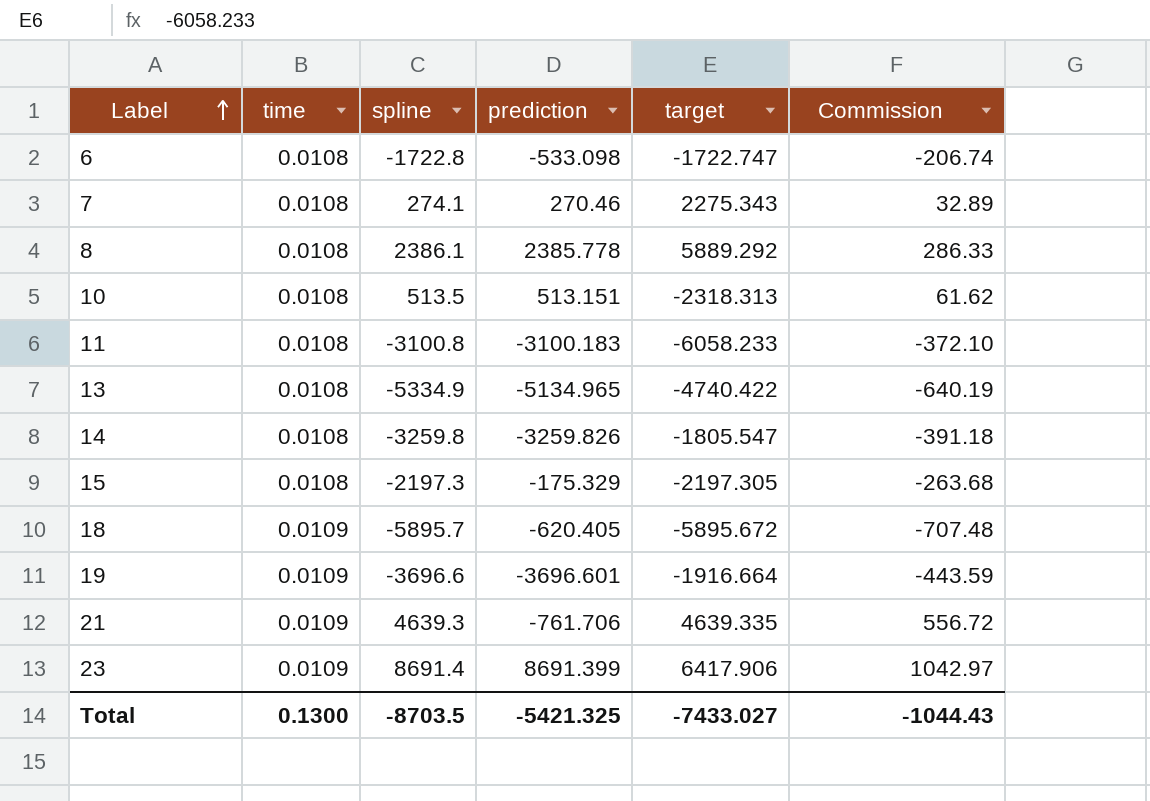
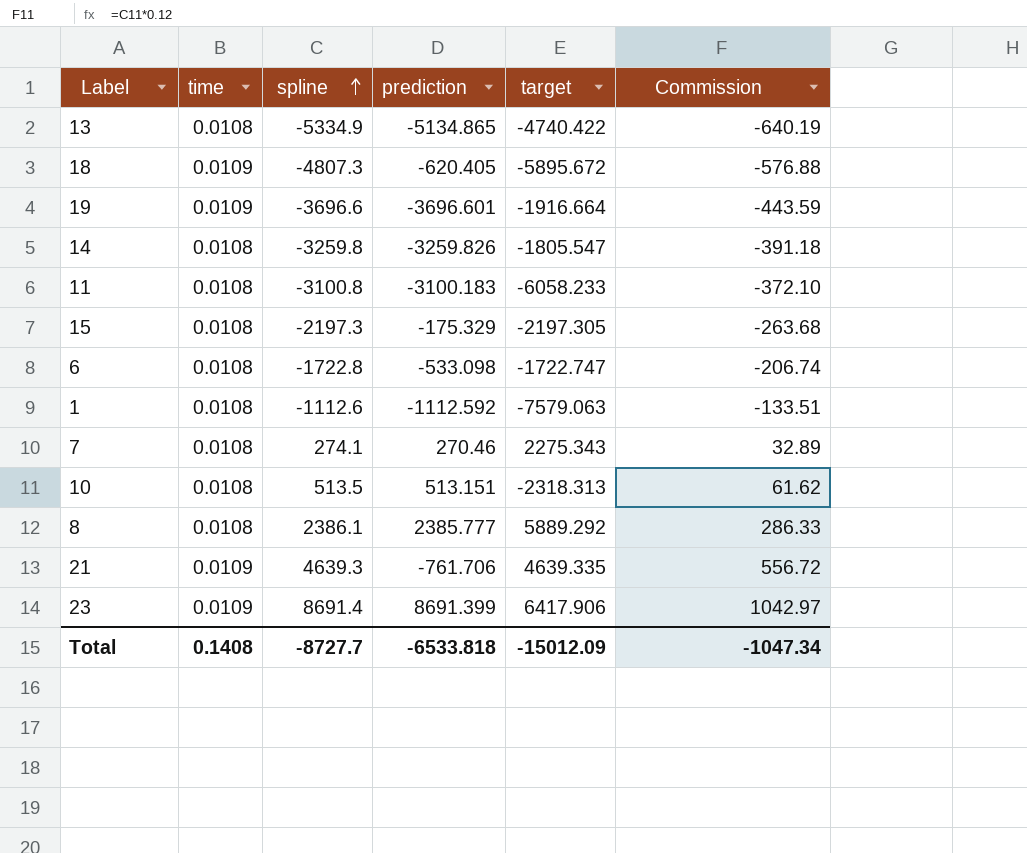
row order: Label ascending -> spline ascending
13 | prediction: -5134.965 -> -5134.865
18 | spline: -5895.7 -> -4807.3
18 | Commission: -707.48 -> -576.88
row 1: none -> 0.0108 | -1112.6 | -1112.592 | -7579.063 | -133.51
8 | prediction: 2385.778 -> 2385.777
Total | time: 0.1300 -> 0.1408
Total | spline: -8703.5 -> -8727.7
Total | prediction: -5421.325 -> -6533.818
Total | target: -7433.027 -> -15012.09
Total | Commission: -1044.43 -> -1047.34

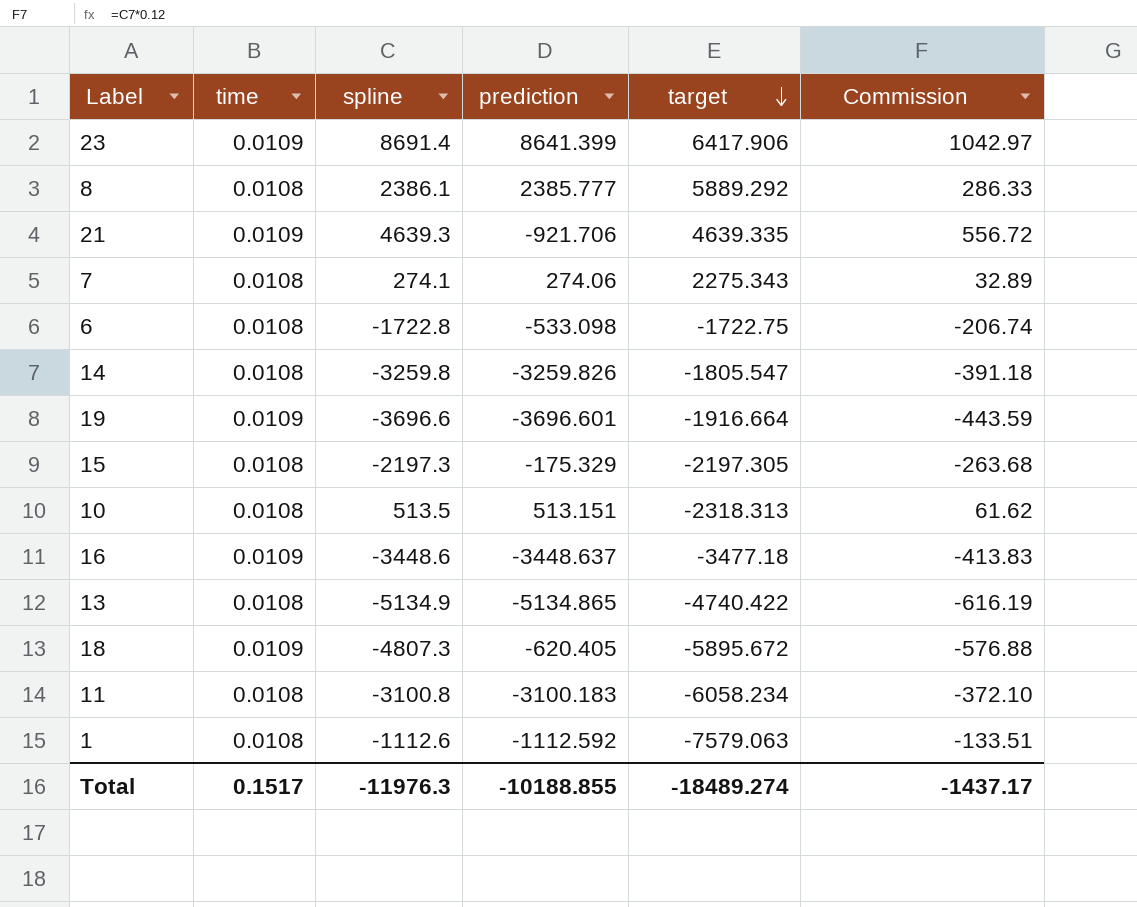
row order: spline ascending -> target descending
23 | prediction: 8691.399 -> 8641.399
21 | prediction: -761.706 -> -921.706
7 | prediction: 270.46 -> 274.06
6 | target: -1722.747 -> -1722.75
row 16: none -> 0.0109 | -3448.6 | -3448.637 | -3477.18 | -413.83
13 | spline: -5334.9 -> -5134.9
13 | Commission: -640.19 -> -616.19
11 | target: -6058.233 -> -6058.234
Total | time: 0.1408 -> 0.1517
Total | spline: -8727.7 -> -11976.3
Total | prediction: -6533.818 -> -10188.855
Total | target: -15012.09 -> -18489.274
Total | Commission: -1047.34 -> -1437.17

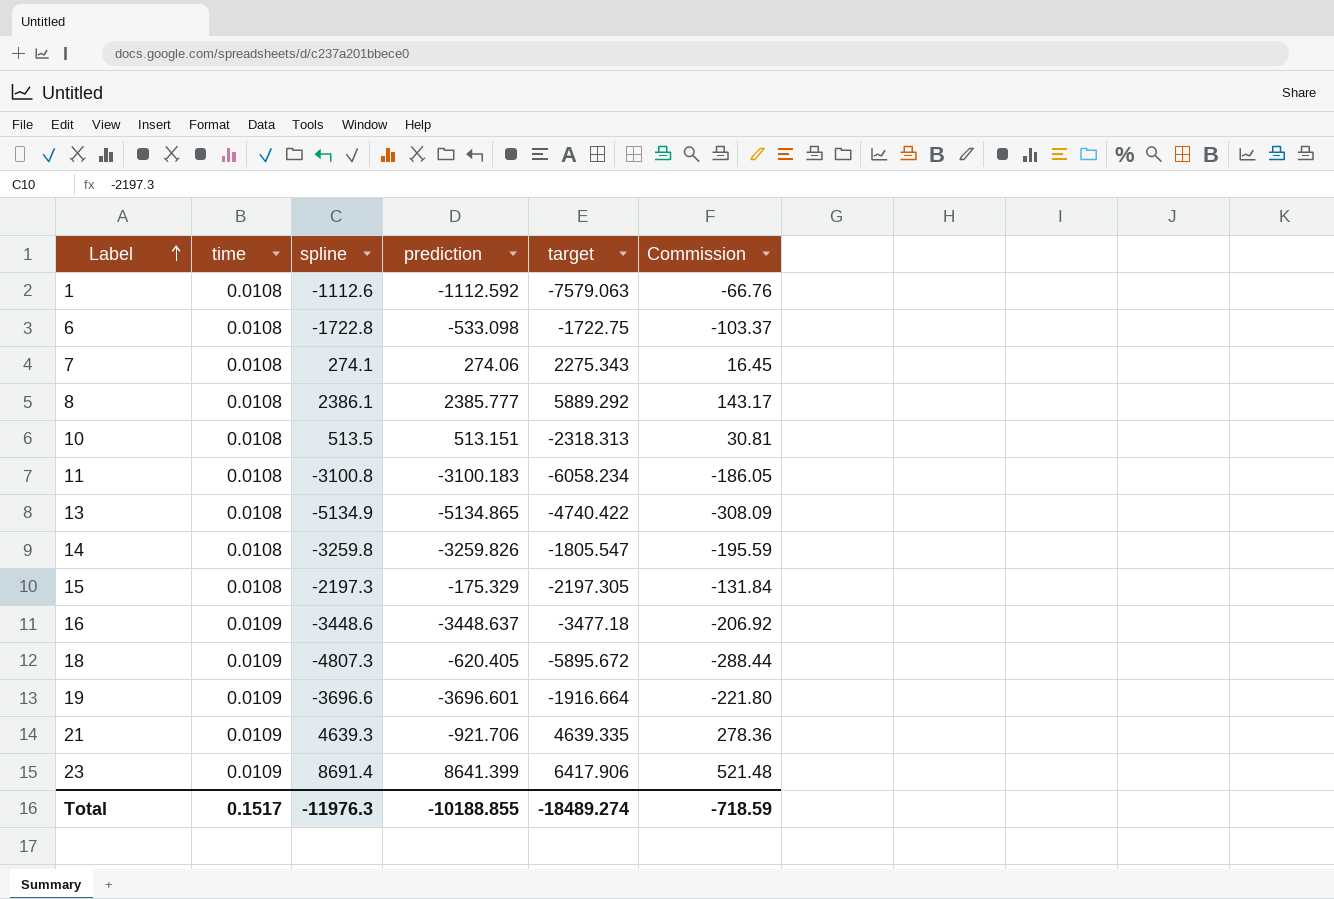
row order: target descending -> Label ascending
column Commission | formula: [spline] * 0.12 -> [spline] * 0.06
Total | Commission: -1437.17 -> -718.59

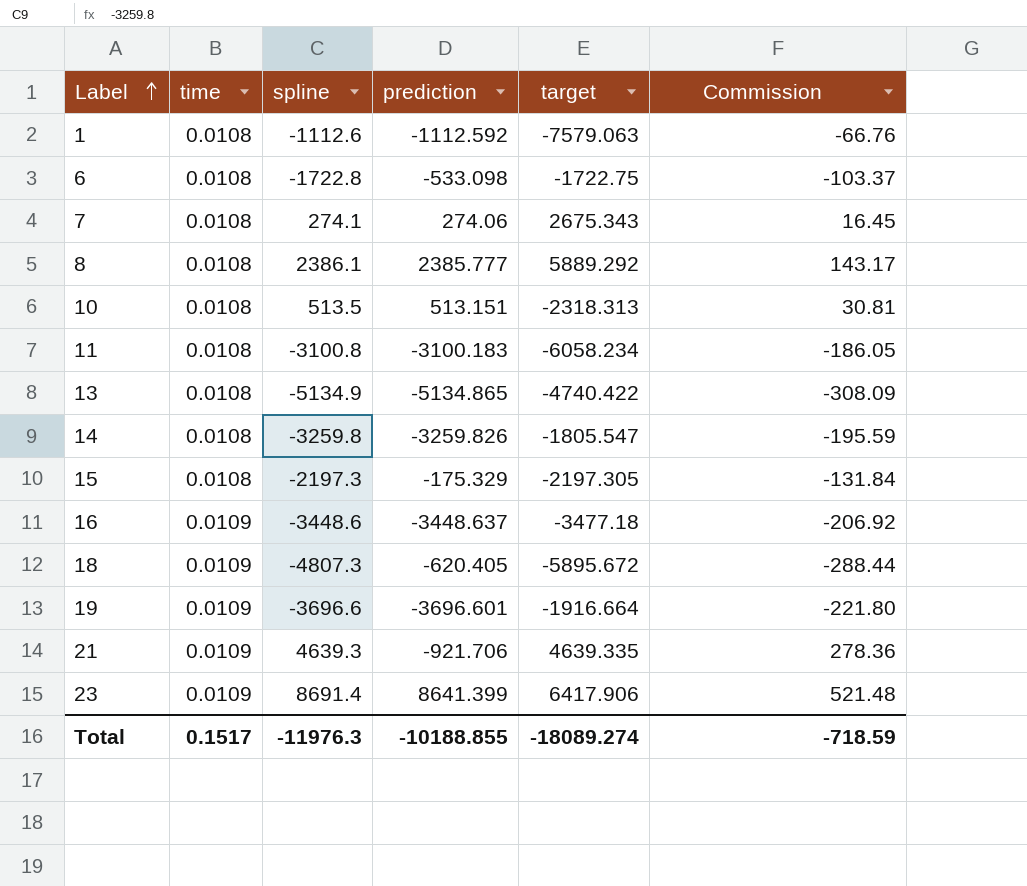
7 | target: 2275.343 -> 2675.343
Total | target: -18489.274 -> -18089.274

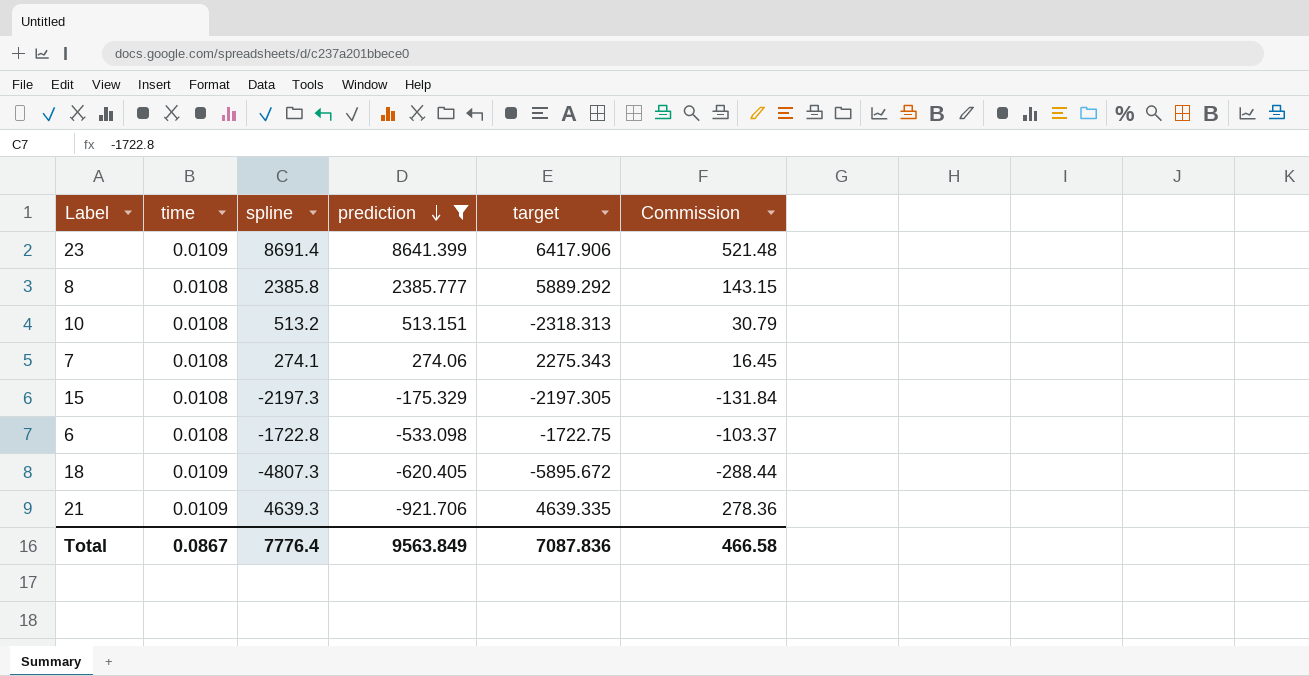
filter: none -> prediction >= -921.706
row order: Label ascending -> prediction descending
8 | spline: 2386.1 -> 2385.8
8 | Commission: 143.17 -> 143.15
10 | spline: 513.5 -> 513.2
10 | Commission: 30.81 -> 30.79
7 | target: 2675.343 -> 2275.343
Total | time: 0.1517 -> 0.0867
Total | spline: -11976.3 -> 7776.4
Total | prediction: -10188.855 -> 9563.849
Total | target: -18089.274 -> 7087.836
Total | Commission: -718.59 -> 466.58

